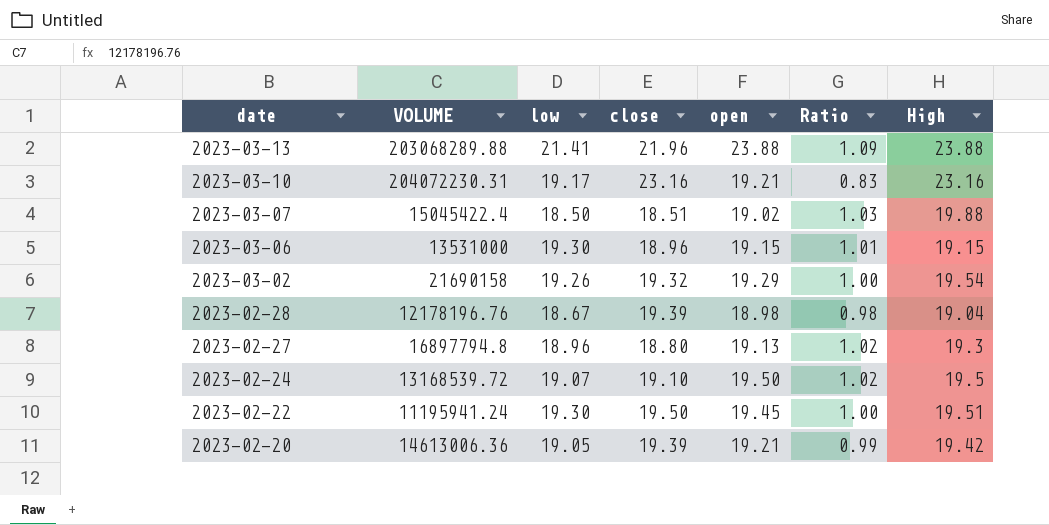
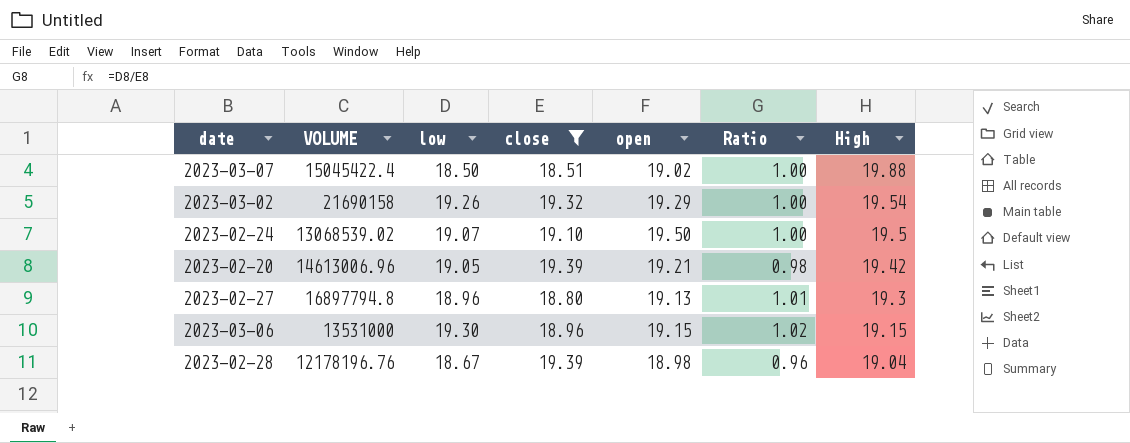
filter: none -> close <= 19.39
row order: date descending -> High descending
column Ratio | formula: [open] / [close] -> [low] / [close]
2023-02-24 | VOLUME: 13168539.72 -> 13068539.02
2023-02-20 | VOLUME: 14613006.36 -> 14613006.96

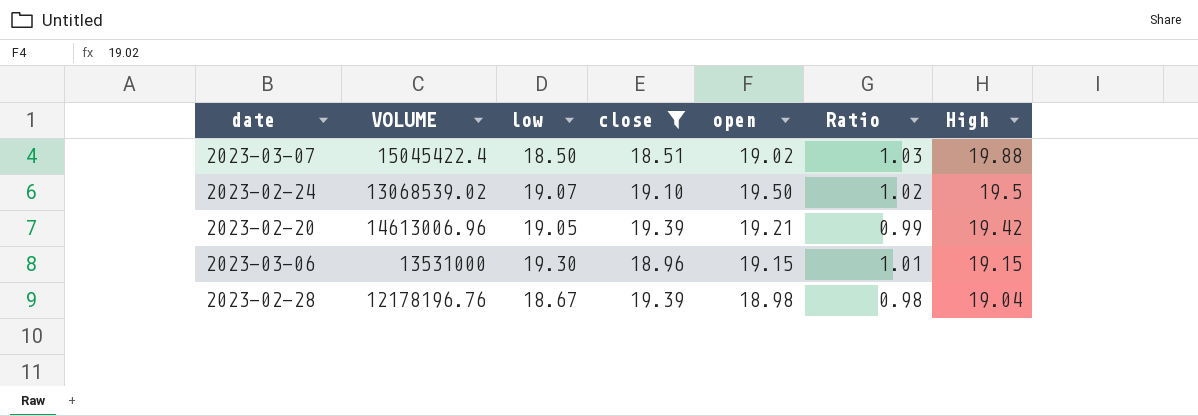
column Ratio | formula: [low] / [close] -> [open] / [close]
row 2023-03-02: 21690158 | 19.26 | 19.32 | 19.29 | 1.00 | 19.54 -> none
row 2023-02-27: 16897794.8 | 18.96 | 18.80 | 19.13 | 1.01 | 19.3 -> none

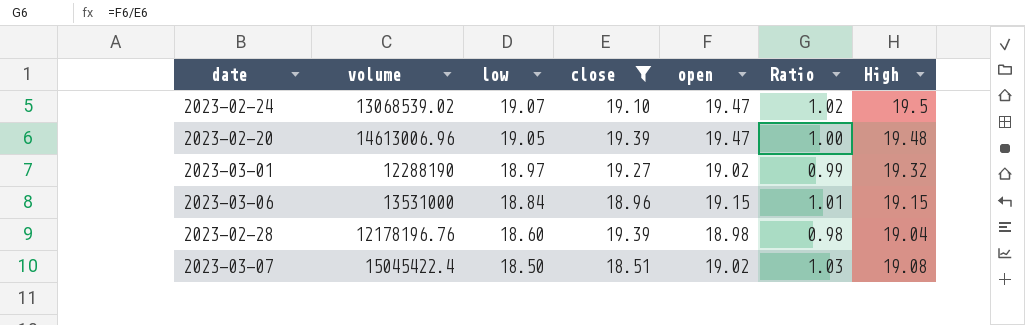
row order: High descending -> low descending
column name: VOLUME -> volume
2023-02-24 | open: 19.50 -> 19.47
2023-02-20 | open: 19.21 -> 19.47
2023-02-20 | Ratio: 0.99 -> 1.00
2023-02-20 | High: 19.42 -> 19.48
row 2023-03-01: none -> 12288190 | 18.97 | 19.27 | 19.02 | 0.99 | 19.32
2023-03-06 | low: 19.30 -> 18.84
2023-02-28 | low: 18.67 -> 18.60
2023-03-07 | High: 19.88 -> 19.08

